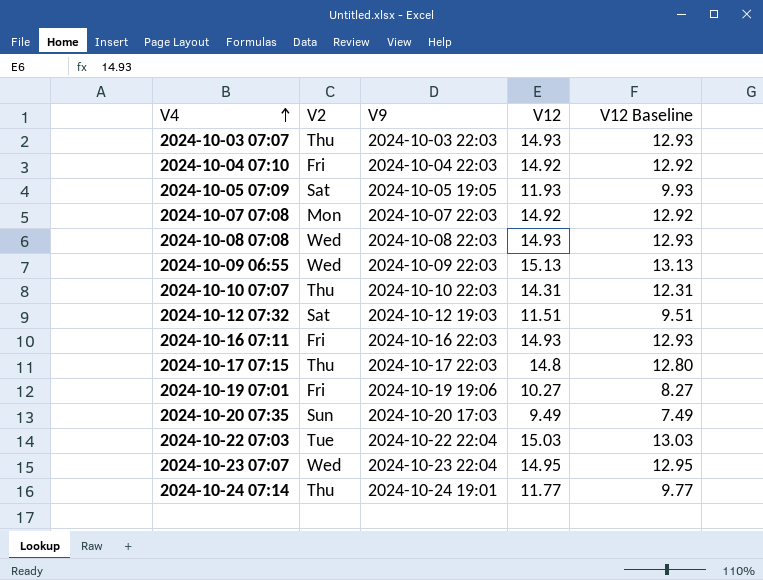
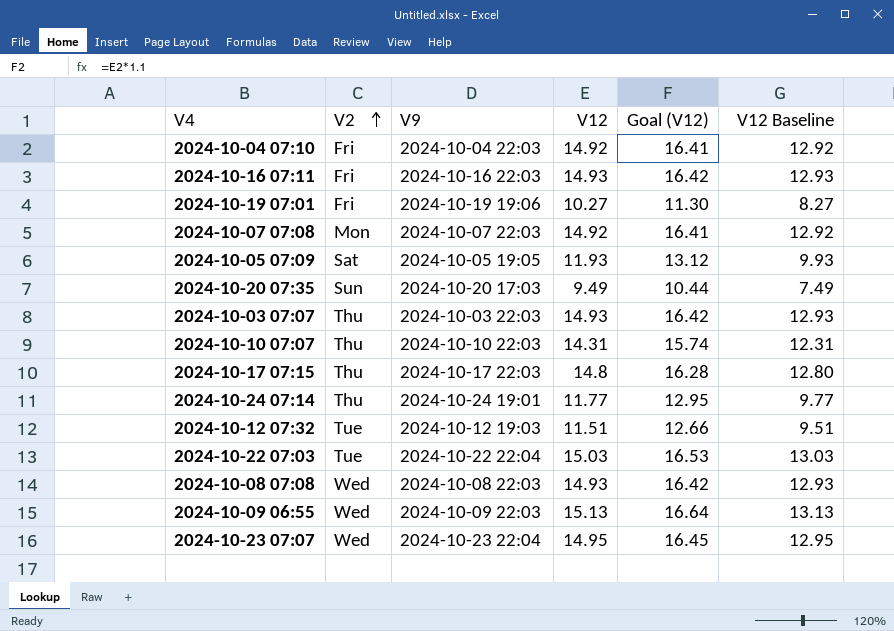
row order: V4 ascending -> V2 ascending
column Goal (V12) | formula: none -> [V12] * 1.1
2024-10-12 07:32 | V2: Sat -> Tue

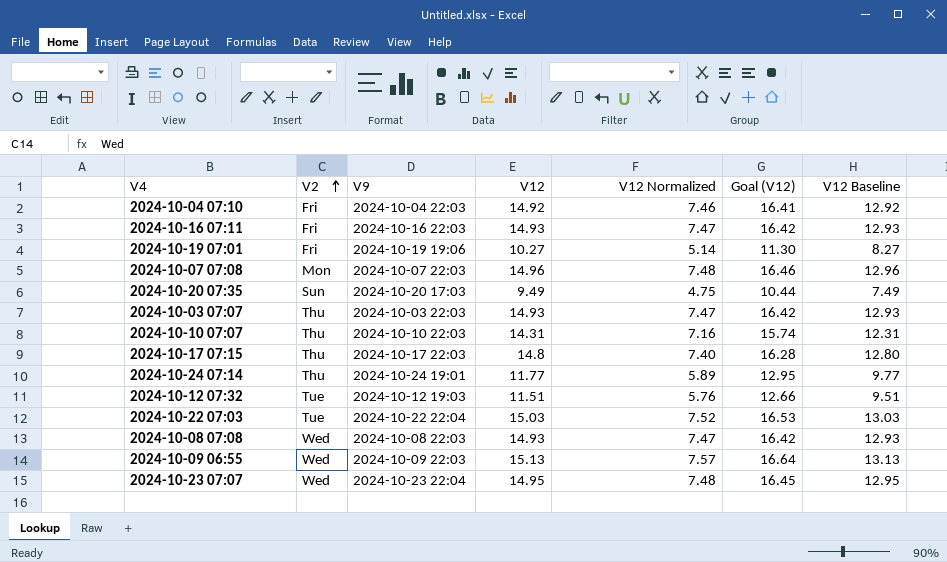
column V12 Normalized | formula: none -> [V12] * 0.5
row 2024-10-05 07:09: Sat | 2024-10-05 19:05 | 11.93 | 13.12 | 9.93 -> none
2024-10-07 07:08 | V12: 14.92 -> 14.96
2024-10-07 07:08 | Goal (V12): 16.41 -> 16.46
2024-10-07 07:08 | V12 Baseline: 12.92 -> 12.96

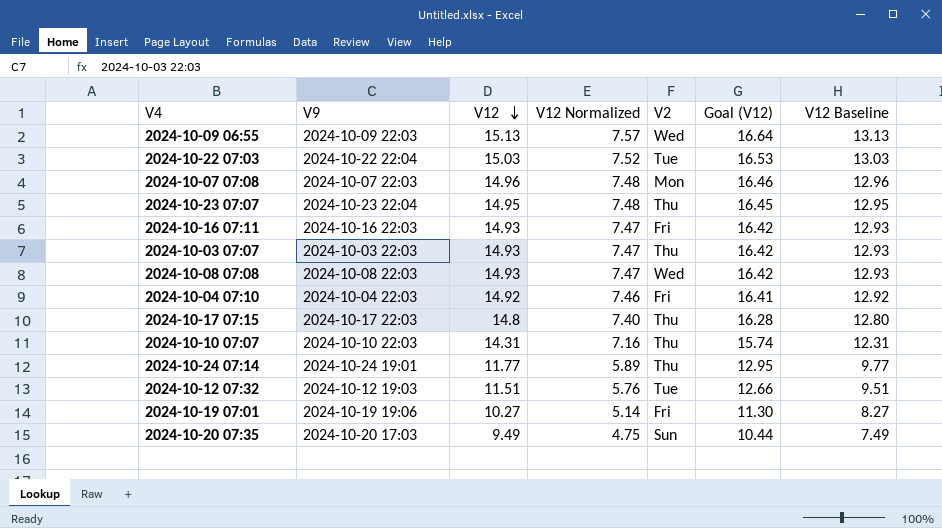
row order: V2 ascending -> V12 descending
column V2 | position: 2 -> 5
2024-10-23 07:07 | V2: Wed -> Thu

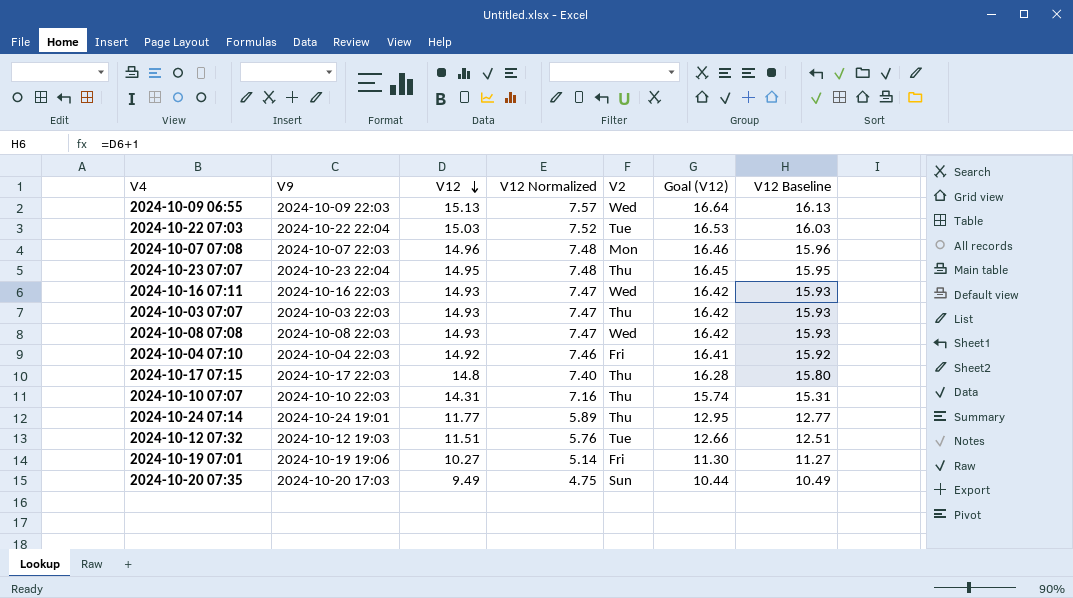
column V12 Baseline | formula: [V12] - 2 -> [V12] + 1
2024-10-16 07:11 | V2: Fri -> Wed

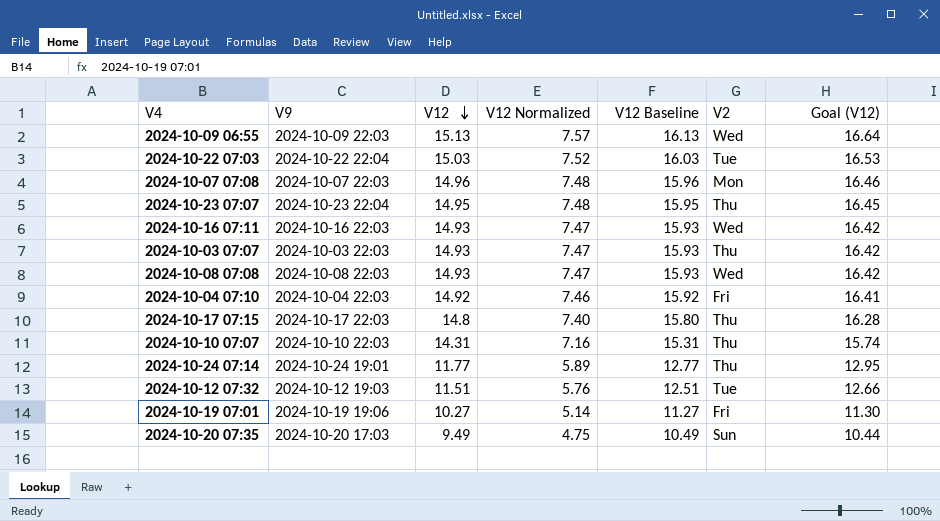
column V12 Baseline | position: 7 -> 5

